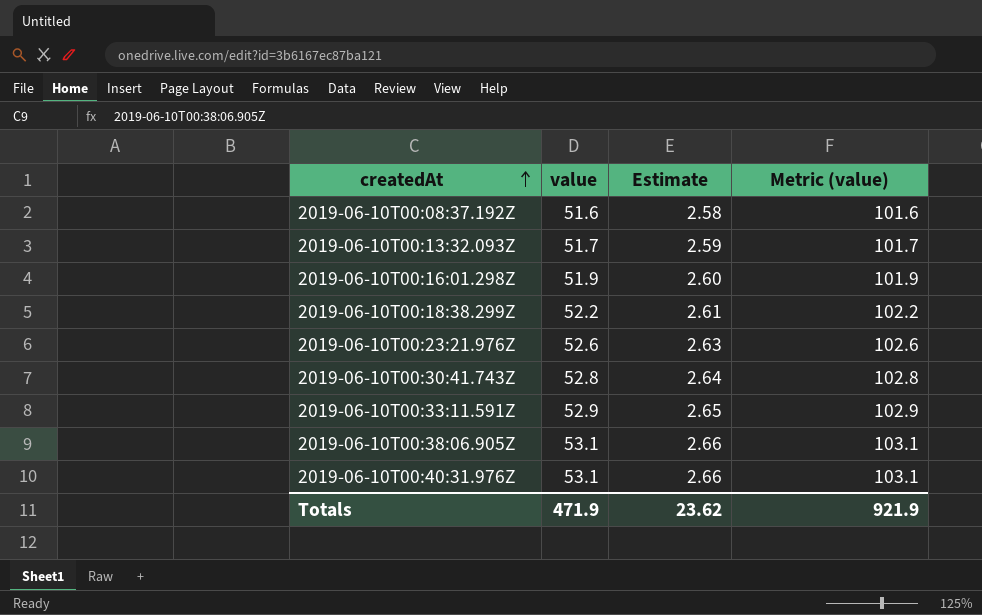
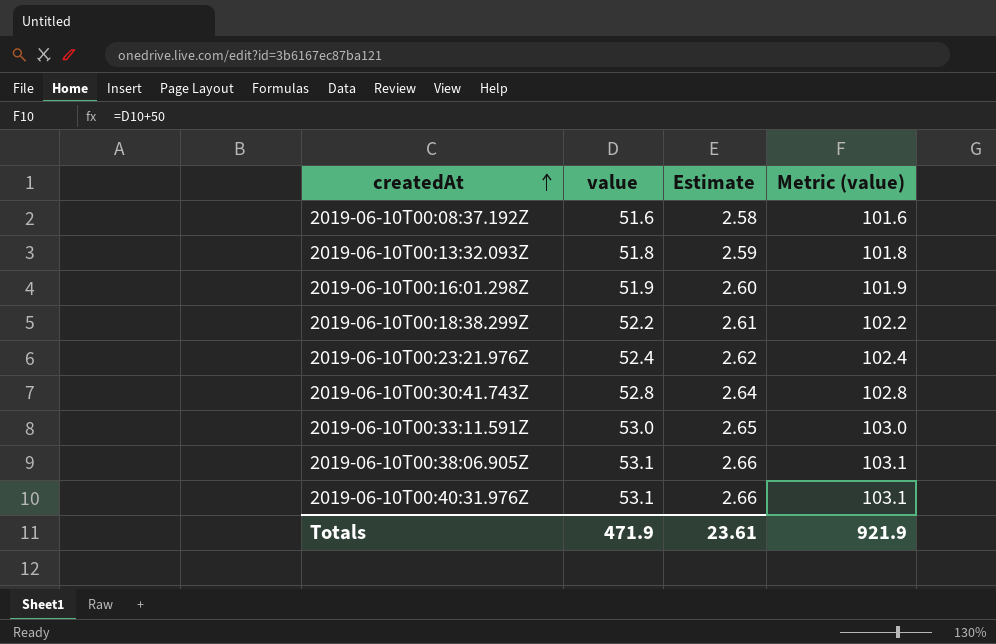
2019-06-10T00:13:32.093Z | value: 51.7 -> 51.8
2019-06-10T00:13:32.093Z | Metric (value): 101.7 -> 101.8
2019-06-10T00:23:21.976Z | value: 52.6 -> 52.4
2019-06-10T00:23:21.976Z | Estimate: 2.63 -> 2.62
2019-06-10T00:23:21.976Z | Metric (value): 102.6 -> 102.4
2019-06-10T00:33:11.591Z | value: 52.9 -> 53.0
2019-06-10T00:33:11.591Z | Metric (value): 102.9 -> 103.0
Totals | Estimate: 23.62 -> 23.61

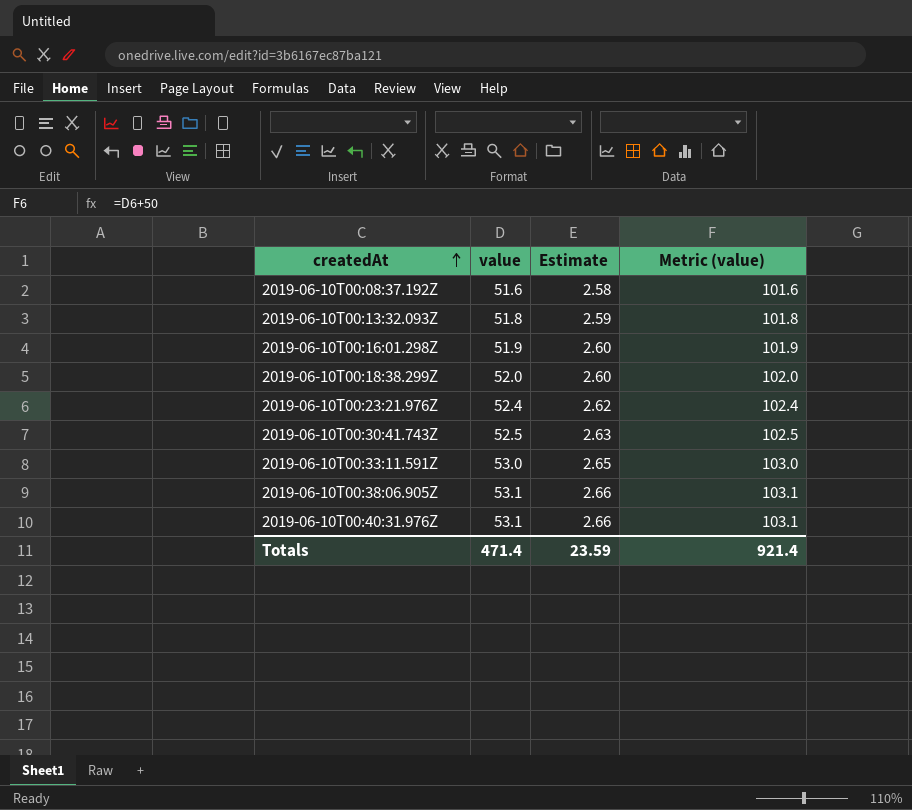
2019-06-10T00:18:38.299Z | value: 52.2 -> 52.0
2019-06-10T00:18:38.299Z | Estimate: 2.61 -> 2.60
2019-06-10T00:18:38.299Z | Metric (value): 102.2 -> 102.0
2019-06-10T00:30:41.743Z | value: 52.8 -> 52.5
2019-06-10T00:30:41.743Z | Estimate: 2.64 -> 2.63
2019-06-10T00:30:41.743Z | Metric (value): 102.8 -> 102.5
Totals | value: 471.9 -> 471.4
Totals | Estimate: 23.61 -> 23.59
Totals | Metric (value): 921.9 -> 921.4

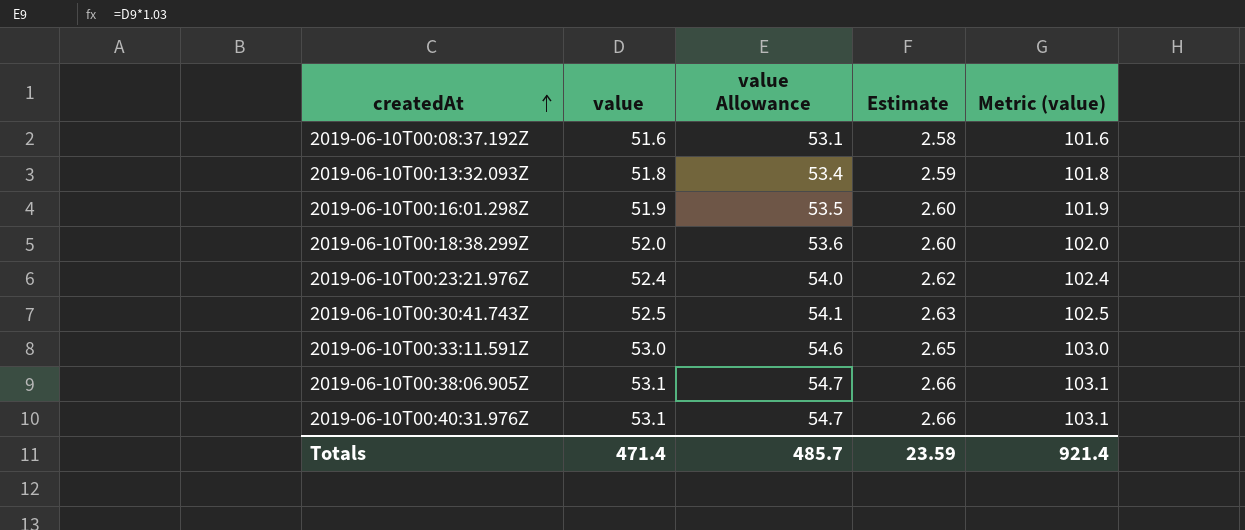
column value Allowance | formula: none -> [value] * 1.03

